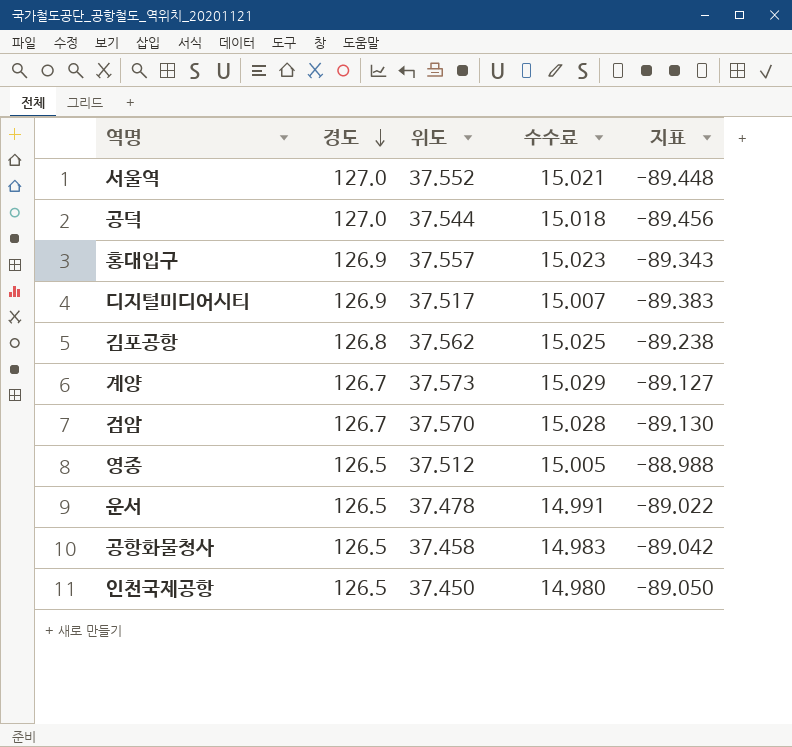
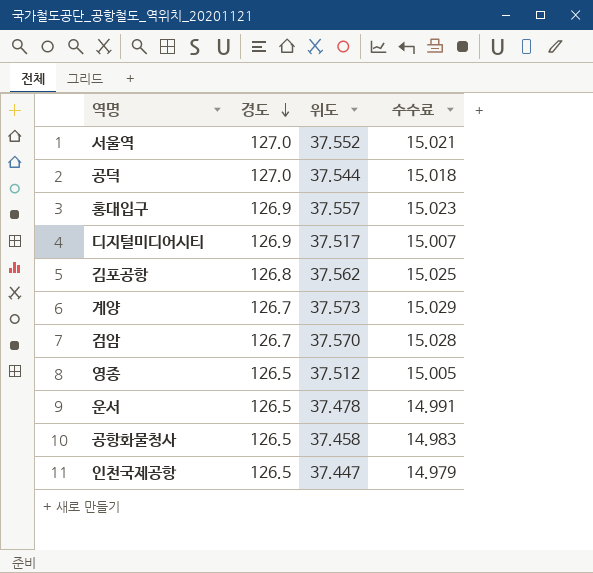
column 지표 | formula: [위도] - [경도] -> none
인천국제공항 | 위도: 37.450 -> 37.447
인천국제공항 | 수수료: 14.980 -> 14.979

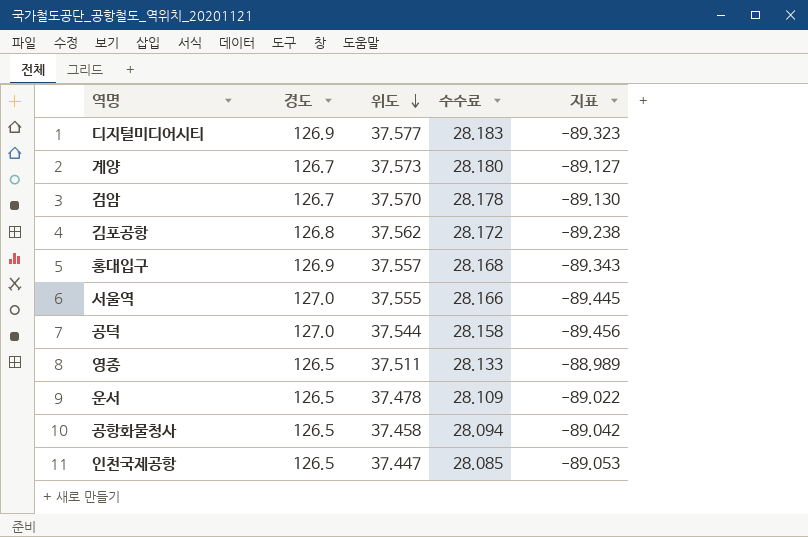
row order: 경도 descending -> 위도 descending
column 수수료 | formula: [위도] * 0.4 -> [위도] * 0.75
column 지표 | formula: none -> [위도] - [경도]
디지털미디어시티 | 위도: 37.517 -> 37.577
서울역 | 위도: 37.552 -> 37.555
영종 | 위도: 37.512 -> 37.511

